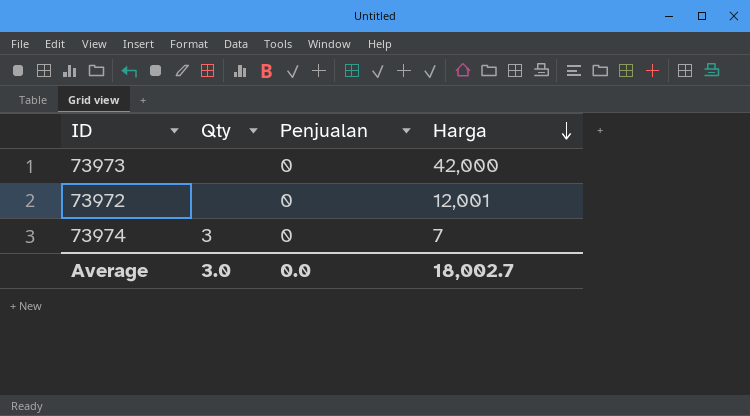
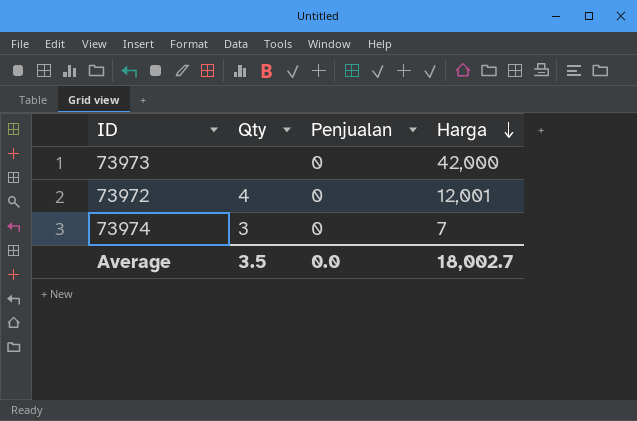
73972 | Qty: none -> 4
Average | Qty: 3.0 -> 3.5

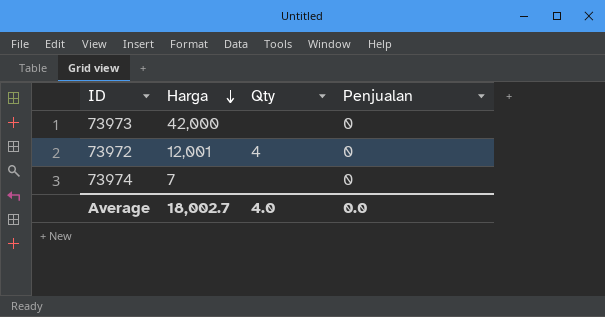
column Harga | position: 4 -> 2
73974 | Qty: 3 -> none
Average | Qty: 3.5 -> 4.0

